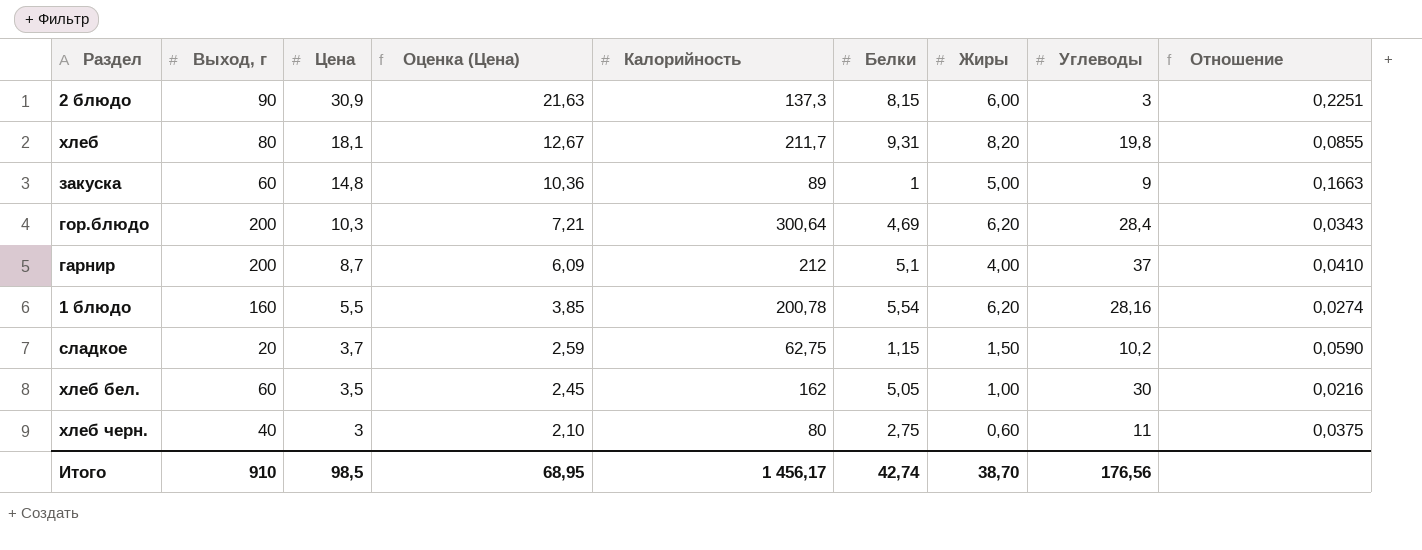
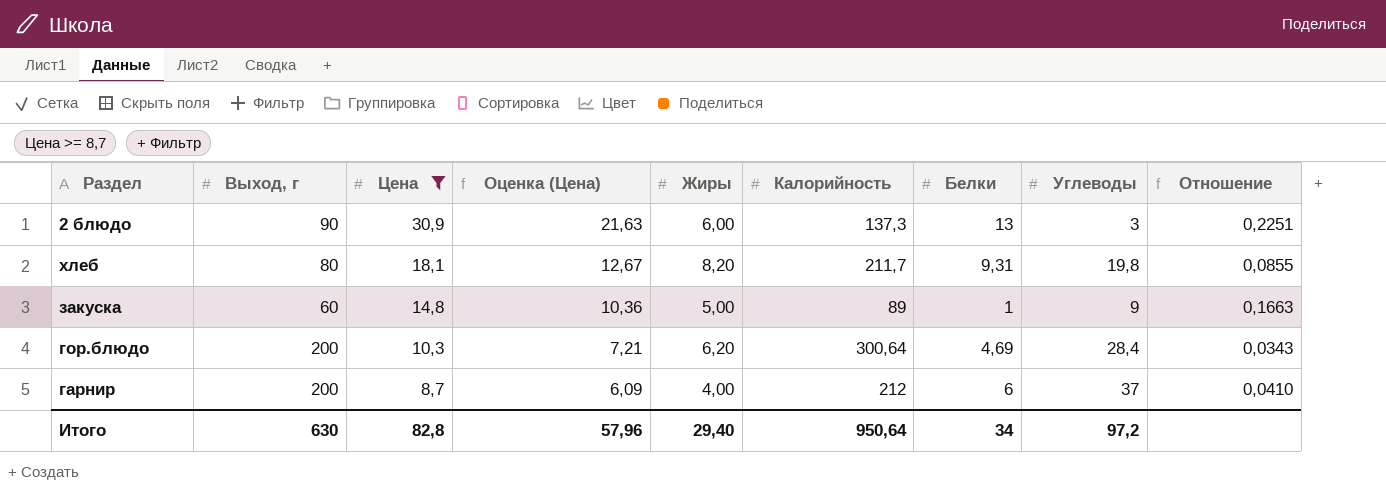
filter: none -> Цена >= 8,7
column Жиры | position: 7 -> 5
2 блюдо | Белки: 8,15 -> 13
гарнир | Белки: 5,1 -> 6
Итого | Выход, г: 910 -> 630
Итого | Цена: 98,5 -> 82,8
Итого | Оценка (Цена): 68,95 -> 57,96
Итого | Жиры: 38,70 -> 29,40
Итого | Калорийность: 1 456,17 -> 950,64
Итого | Белки: 42,74 -> 34
Итого | Углеводы: 176,56 -> 97,2

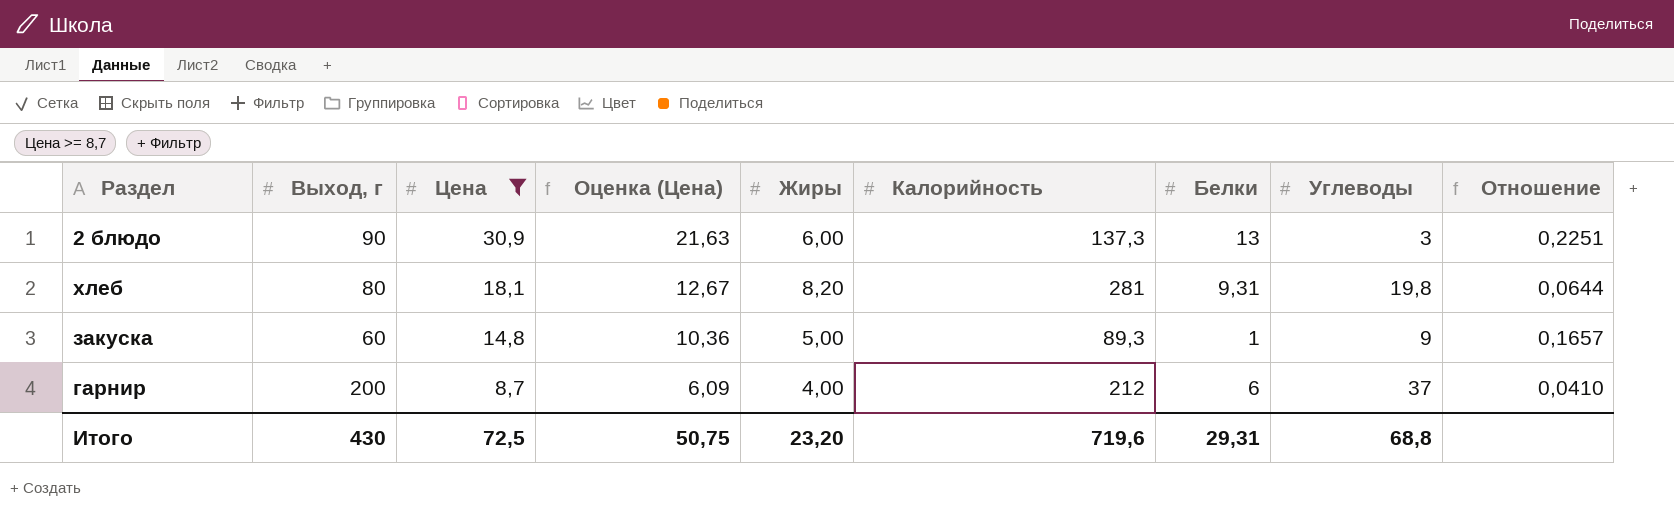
row гор.блюдо: 200 | 10,3 | 7,21 | 6,20 | 300,64 | 4,69 | 28,4 | 0,0343 -> none
хлеб | Калорийность: 211,7 -> 281
хлеб | Отношение: 0,0855 -> 0,0644
закуска | Калорийность: 89 -> 89,3
закуска | Отношение: 0,1663 -> 0,1657
Итого | Выход, г: 630 -> 430
Итого | Цена: 82,8 -> 72,5
Итого | Оценка (Цена): 57,96 -> 50,75
Итого | Жиры: 29,40 -> 23,20
Итого | Калорийность: 950,64 -> 719,6
Итого | Белки: 34 -> 29,31
Итого | Углеводы: 97,2 -> 68,8

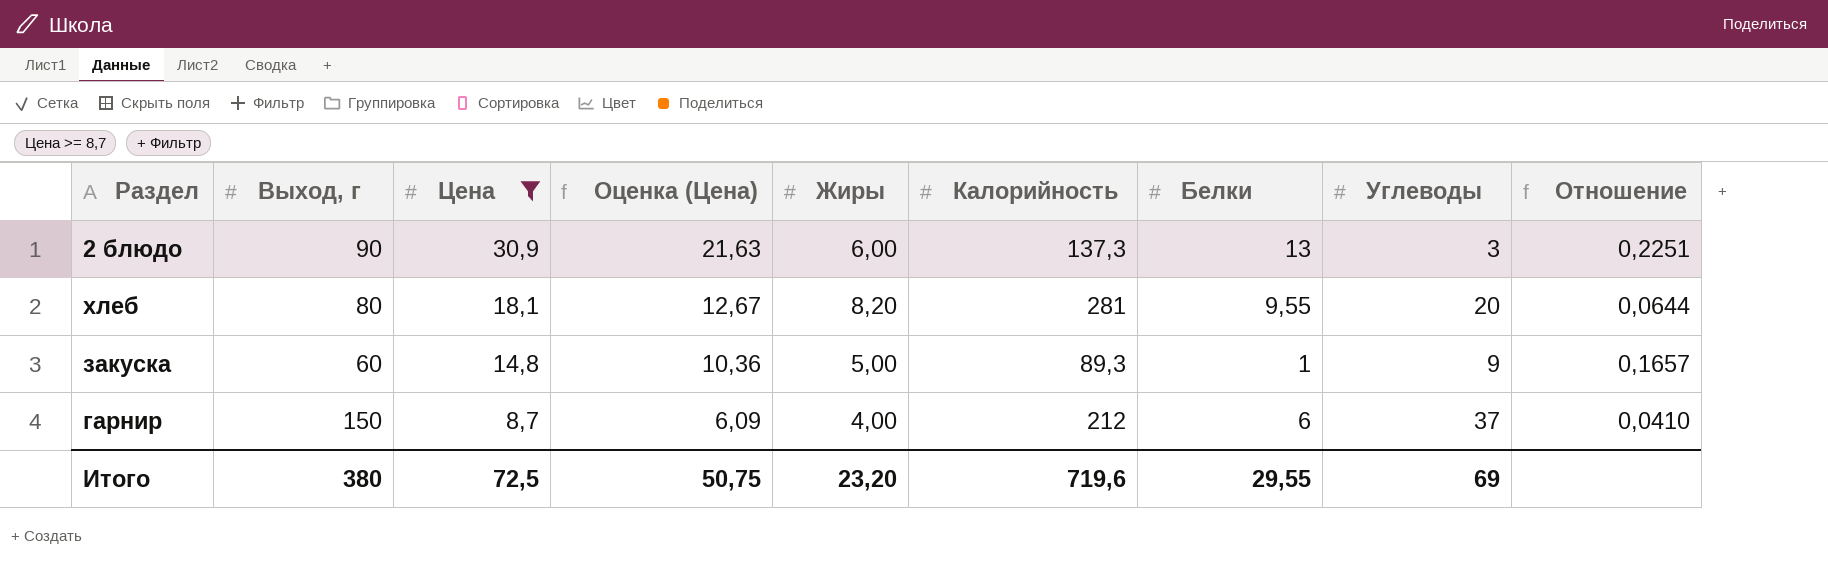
хлеб | Белки: 9,31 -> 9,55
хлеб | Углеводы: 19,8 -> 20
гарнир | Выход, г: 200 -> 150
Итого | Выход, г: 430 -> 380
Итого | Белки: 29,31 -> 29,55
Итого | Углеводы: 68,8 -> 69

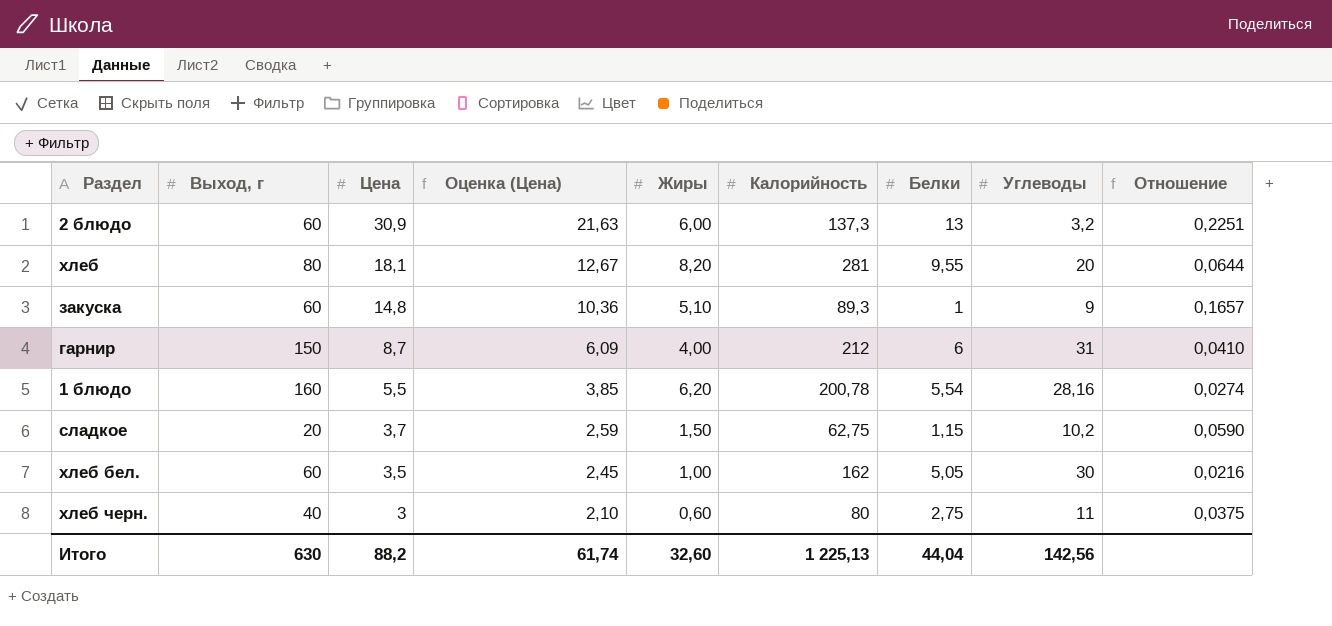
filter: Цена >= 8,7 -> none
2 блюдо | Выход, г: 90 -> 60
2 блюдо | Углеводы: 3 -> 3,2
закуска | Жиры: 5,00 -> 5,10
гарнир | Углеводы: 37 -> 31
Итого | Выход, г: 380 -> 630
Итого | Цена: 72,5 -> 88,2
Итого | Оценка (Цена): 50,75 -> 61,74
Итого | Жиры: 23,20 -> 32,60
Итого | Калорийность: 719,6 -> 1 225,13
Итого | Белки: 29,55 -> 44,04
Итого | Углеводы: 69 -> 142,56

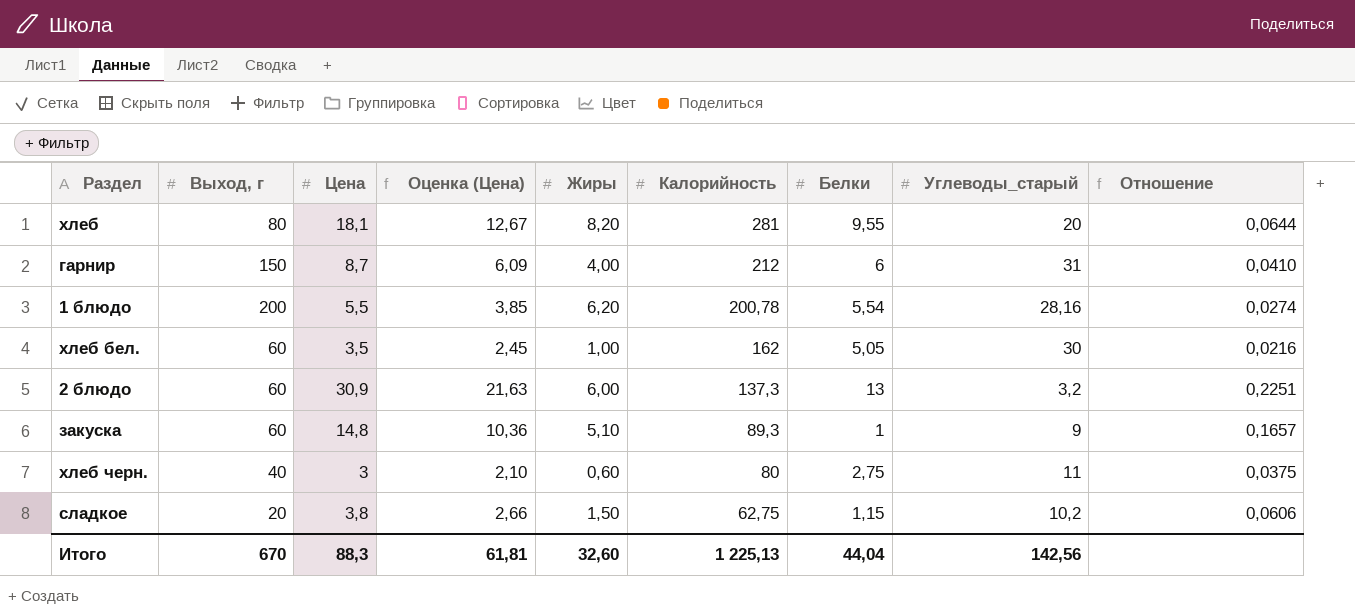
row order: Цена descending -> Калорийность descending
column name: Углеводы -> Углеводы_старый
1 блюдо | Выход, г: 160 -> 200
сладкое | Цена: 3,7 -> 3,8
сладкое | Оценка (Цена): 2,59 -> 2,66
сладкое | Отношение: 0,0590 -> 0,0606
Итого | Выход, г: 630 -> 670
Итого | Цена: 88,2 -> 88,3
Итого | Оценка (Цена): 61,74 -> 61,81

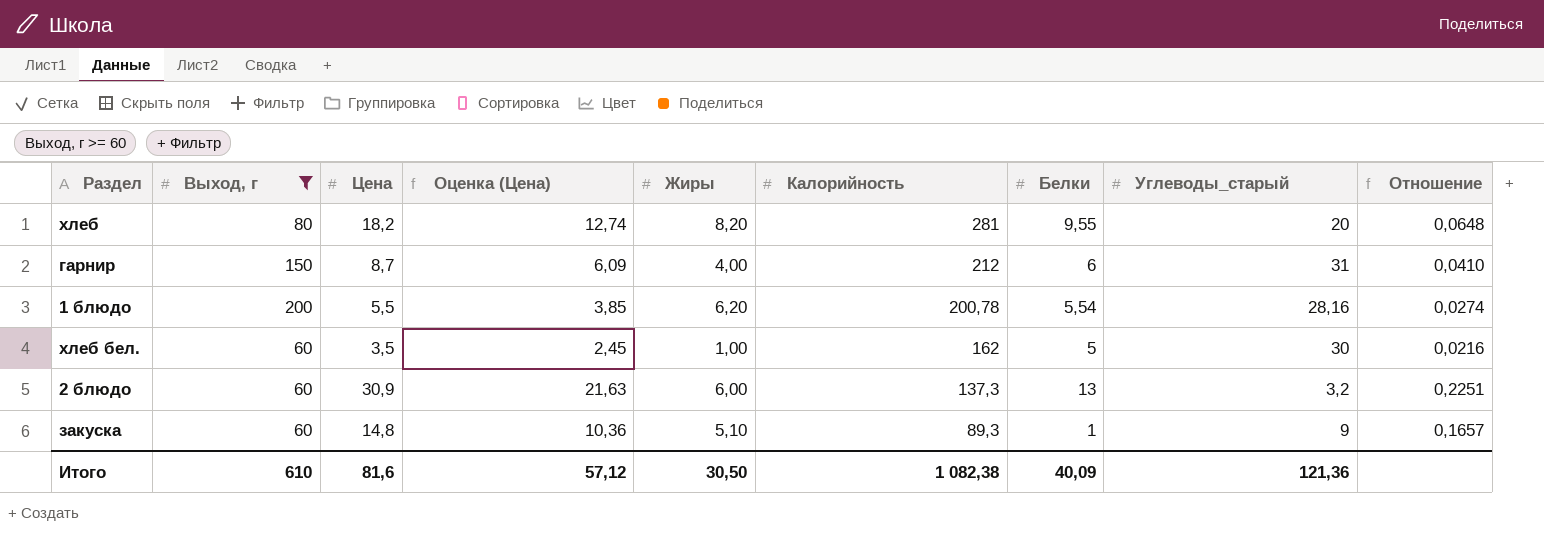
filter: none -> Выход, г >= 60
хлеб | Цена: 18,1 -> 18,2
хлеб | Оценка (Цена): 12,67 -> 12,74
хлеб | Отношение: 0,0644 -> 0,0648
хлеб бел. | Белки: 5,05 -> 5
Итого | Выход, г: 670 -> 610
Итого | Цена: 88,3 -> 81,6
Итого | Оценка (Цена): 61,81 -> 57,12
Итого | Жиры: 32,60 -> 30,50
Итого | Калорийность: 1 225,13 -> 1 082,38
Итого | Белки: 44,04 -> 40,09
Итого | Углеводы_старый: 142,56 -> 121,36

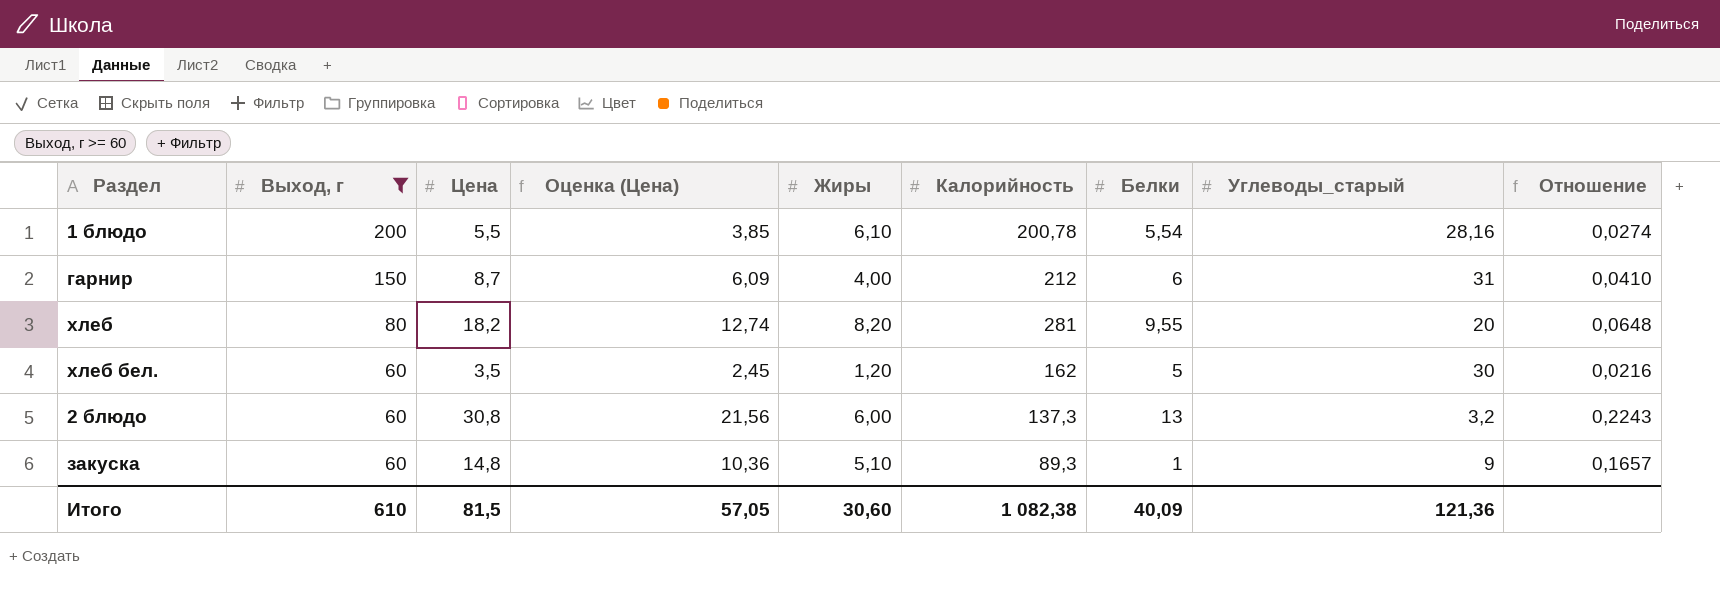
row order: Калорийность descending -> Выход, г descending
1 блюдо | Жиры: 6,20 -> 6,10
хлеб бел. | Жиры: 1,00 -> 1,20
2 блюдо | Цена: 30,9 -> 30,8
2 блюдо | Оценка (Цена): 21,63 -> 21,56
2 блюдо | Отношение: 0,2251 -> 0,2243
Итого | Цена: 81,6 -> 81,5
Итого | Оценка (Цена): 57,12 -> 57,05
Итого | Жиры: 30,50 -> 30,60

